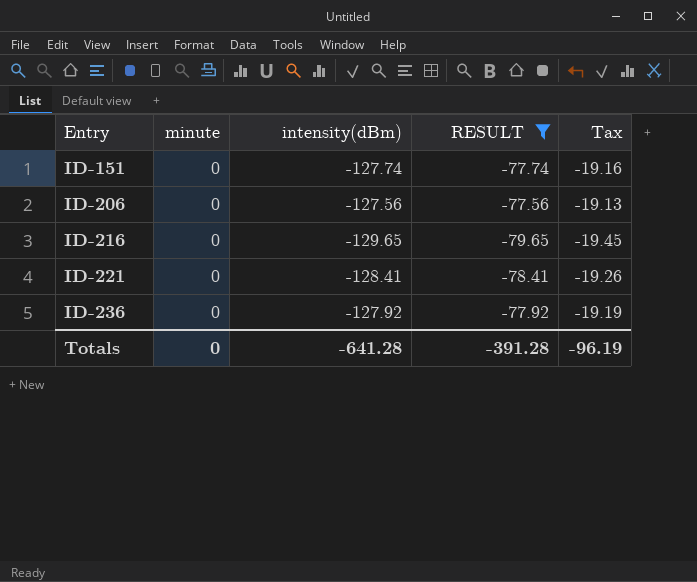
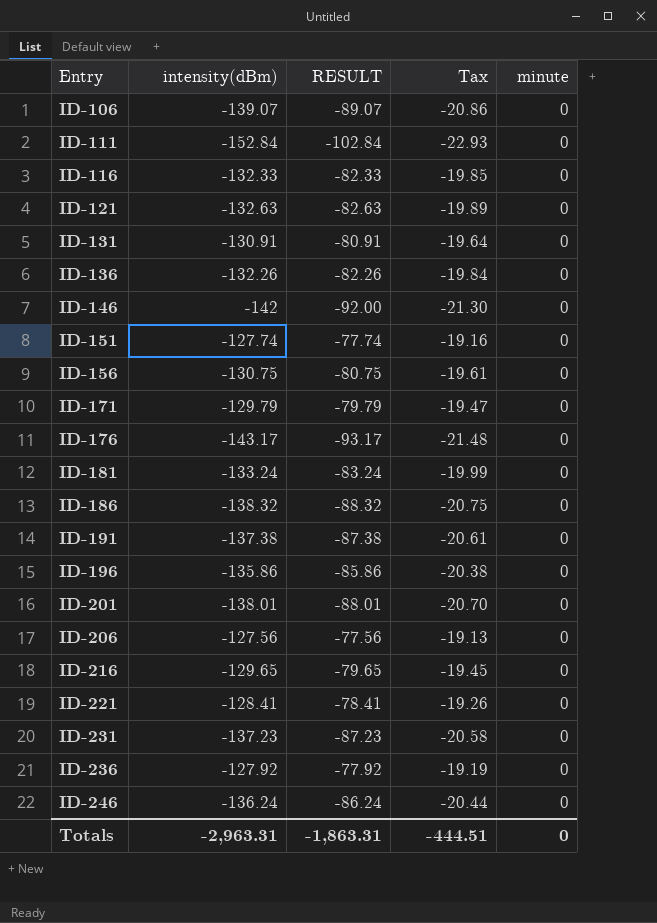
filter: RESULT >= -79.65 -> none
column minute | position: 2 -> 5
Totals | intensity(dBm): -641.28 -> -2,963.31
Totals | RESULT: -391.28 -> -1,863.31
Totals | Tax: -96.19 -> -444.51

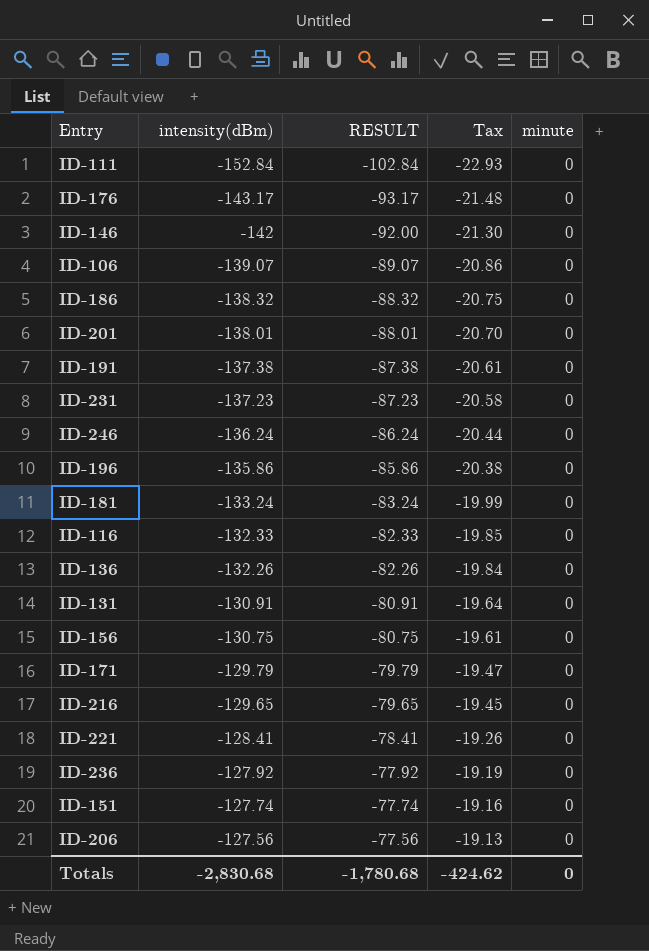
row order: Entry ascending -> intensity(dBm) ascending
row ID-121: -132.63 | -82.63 | -19.89 | 0 -> none
Totals | intensity(dBm): -2,963.31 -> -2,830.68
Totals | RESULT: -1,863.31 -> -1,780.68
Totals | Tax: -444.51 -> -424.62

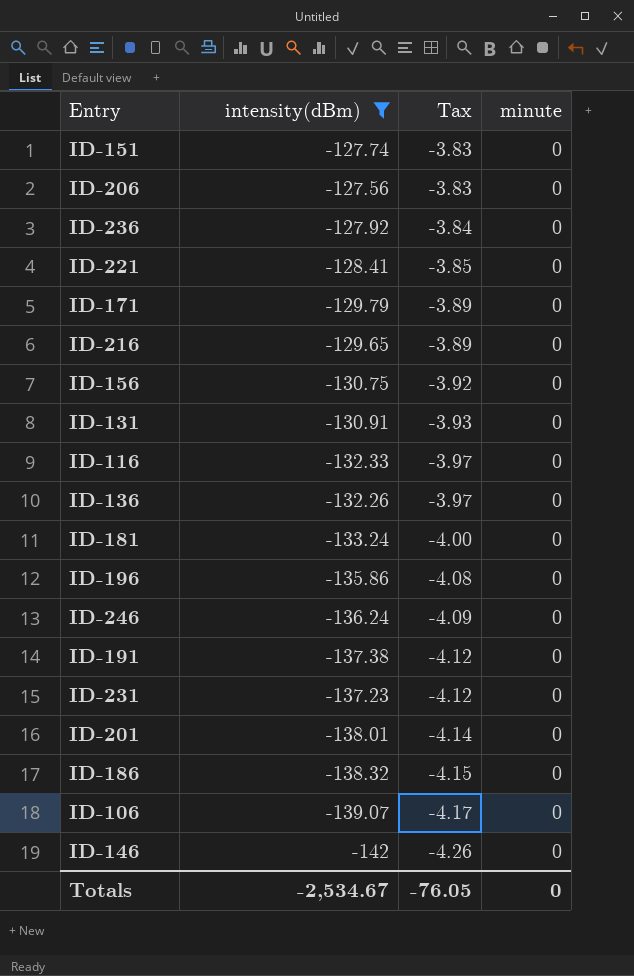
filter: none -> intensity(dBm) >= -142
row order: intensity(dBm) ascending -> Tax descending
column RESULT | formula: [intensity(dBm)] + 50 -> none
column Tax | formula: [intensity(dBm)] * 0.15 -> [intensity(dBm)] * 0.03
Totals | intensity(dBm): -2,830.68 -> -2,534.67
Totals | Tax: -424.62 -> -76.05

